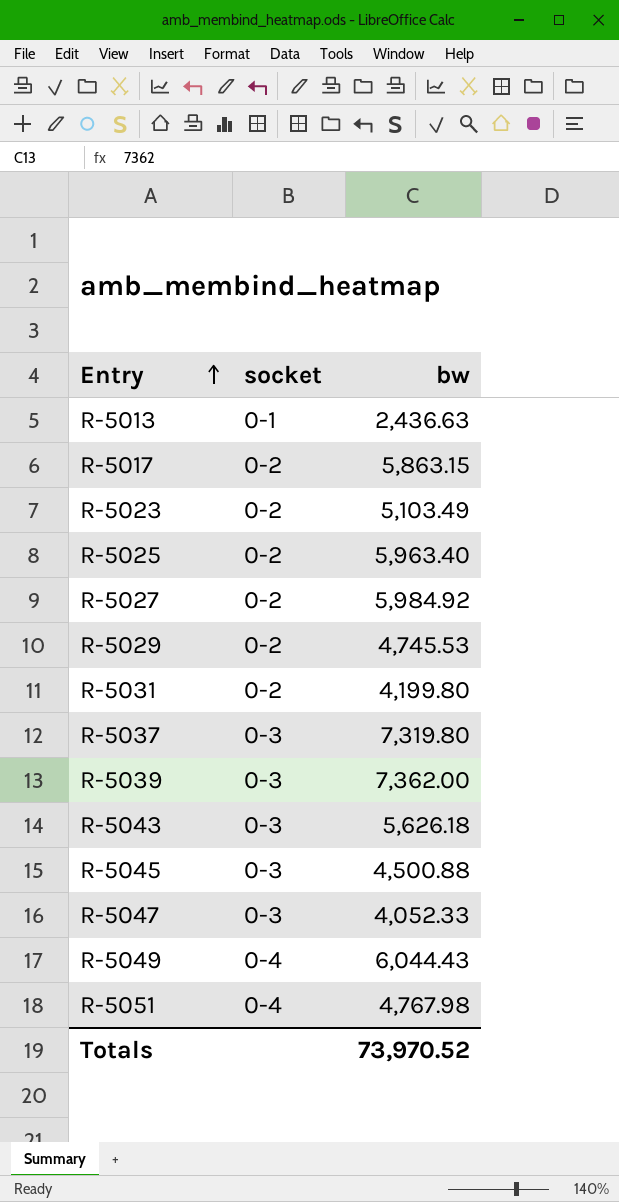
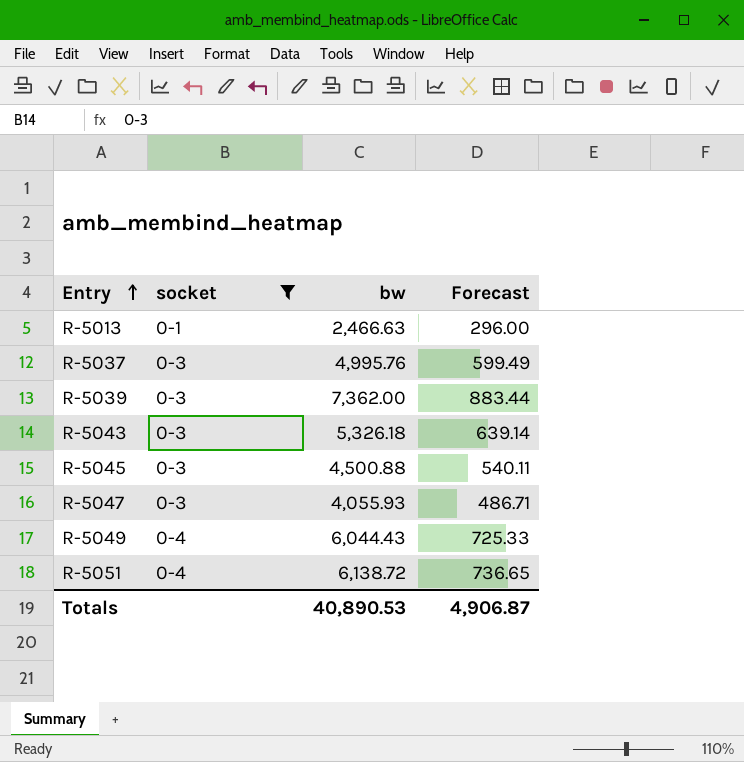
filter: none -> socket != 0-2
column Forecast | formula: none -> [bw] * 0.12
R-5013 | bw: 2,436.63 -> 2,466.63
R-5037 | bw: 7,319.80 -> 4,995.76
R-5043 | bw: 5,626.18 -> 5,326.18
R-5047 | bw: 4,052.33 -> 4,055.93
R-5051 | bw: 4,767.98 -> 6,138.72
Totals | bw: 73,970.52 -> 40,890.53

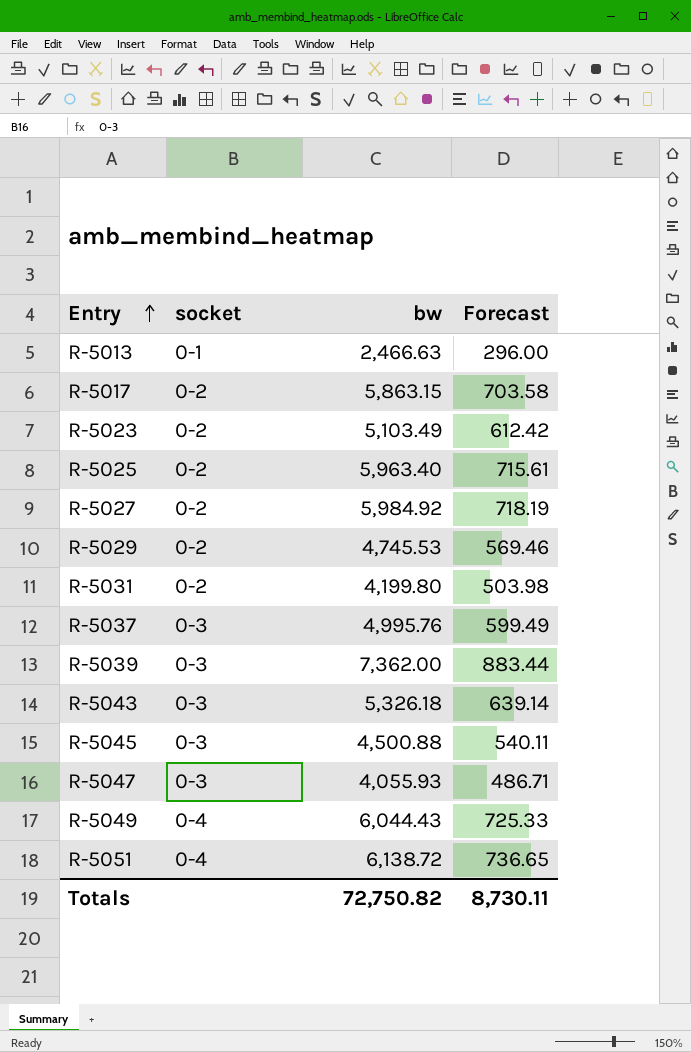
filter: socket != 0-2 -> none
Totals | bw: 40,890.53 -> 72,750.82
Totals | Forecast: 4,906.87 -> 8,730.11

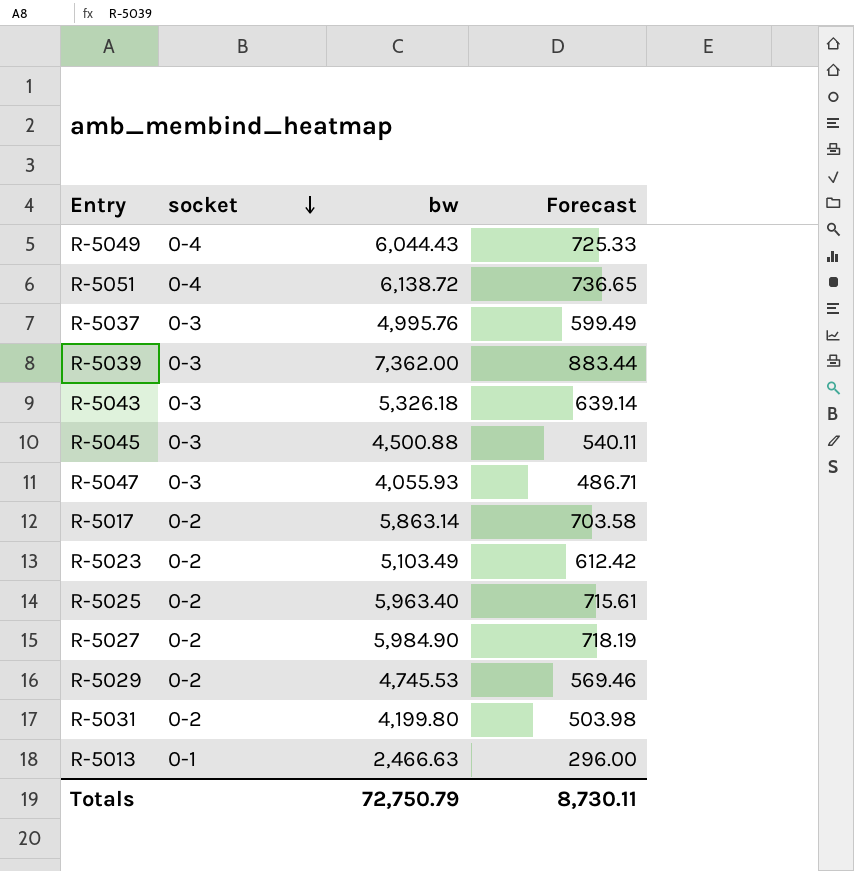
row order: Entry ascending -> socket descending
R-5017 | bw: 5,863.15 -> 5,863.14
R-5027 | bw: 5,984.92 -> 5,984.90
Totals | bw: 72,750.82 -> 72,750.79

